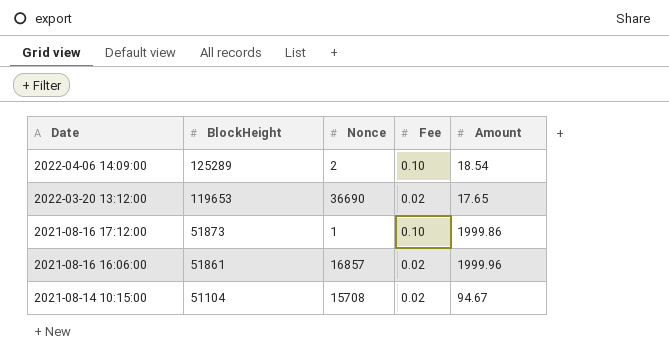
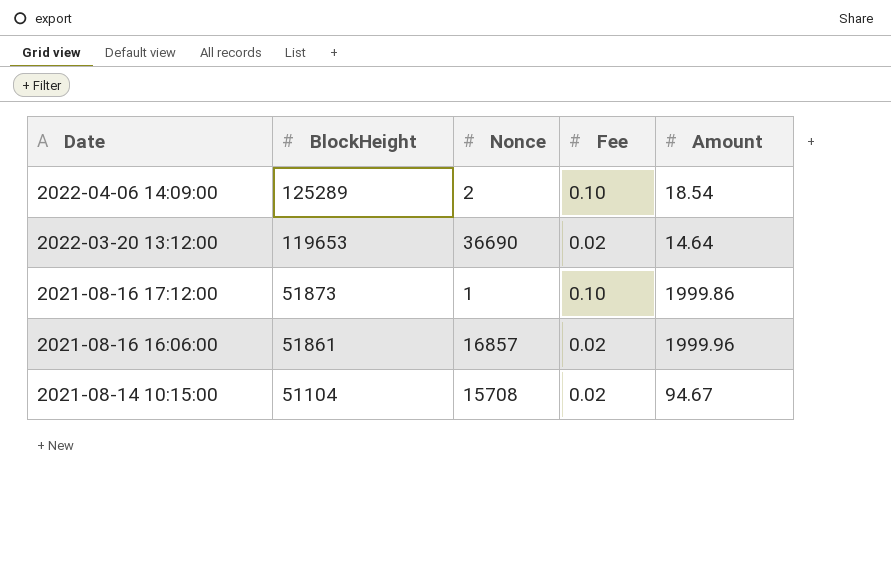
2022-03-20 13:12:00 | Amount: 17.65 -> 14.64

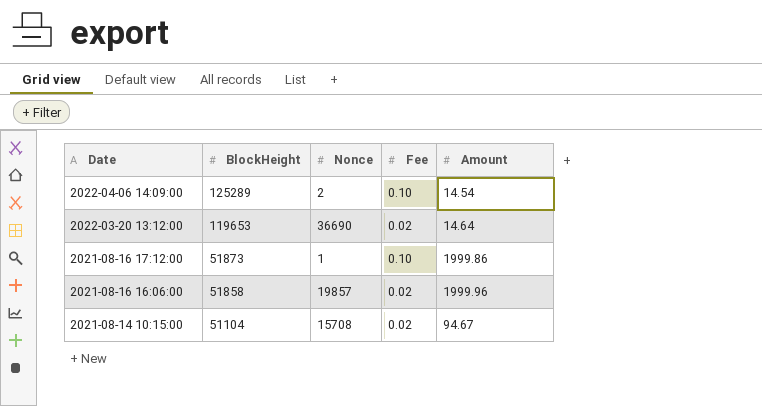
2022-04-06 14:09:00 | Amount: 18.54 -> 14.54
2021-08-16 16:06:00 | BlockHeight: 51861 -> 51858
2021-08-16 16:06:00 | Nonce: 16857 -> 19857

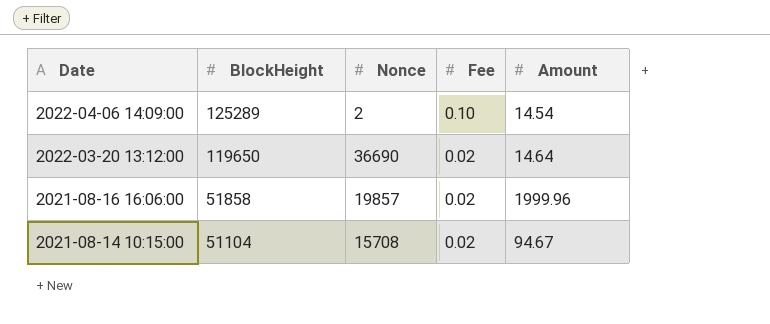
row 2021-08-16 17:12:00: 51873 | 1 | 0.10 | 1999.86 -> none
2022-03-20 13:12:00 | BlockHeight: 119653 -> 119650

